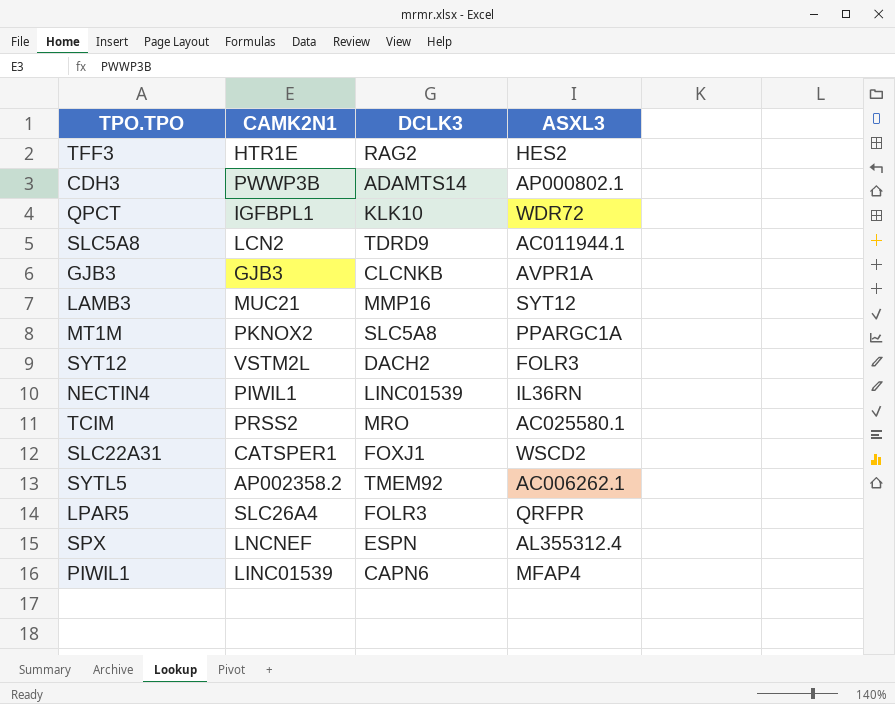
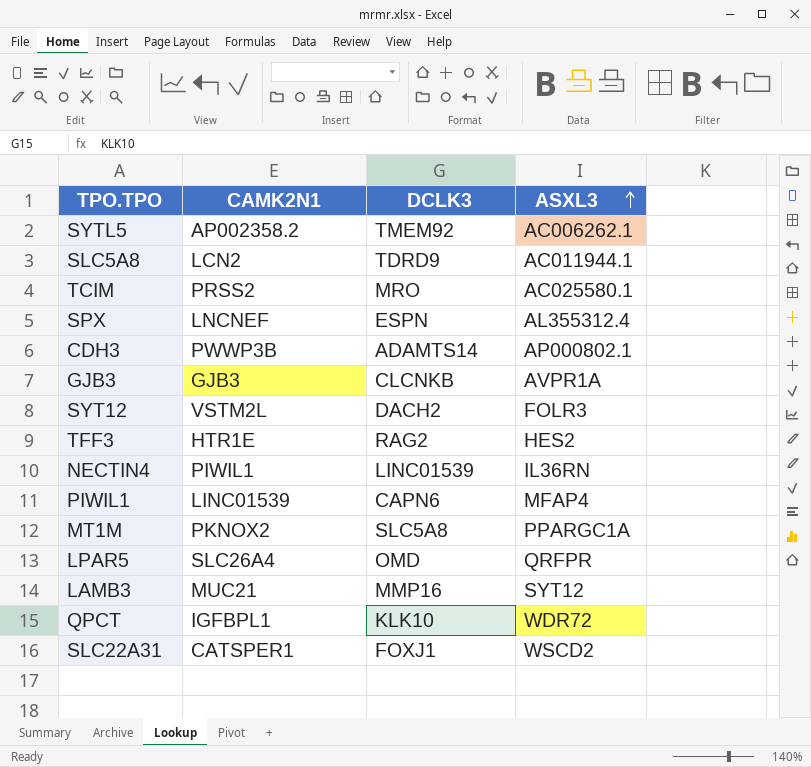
row order: none -> ASXL3 ascending
LPAR5 | DCLK3: FOLR3 -> OMD

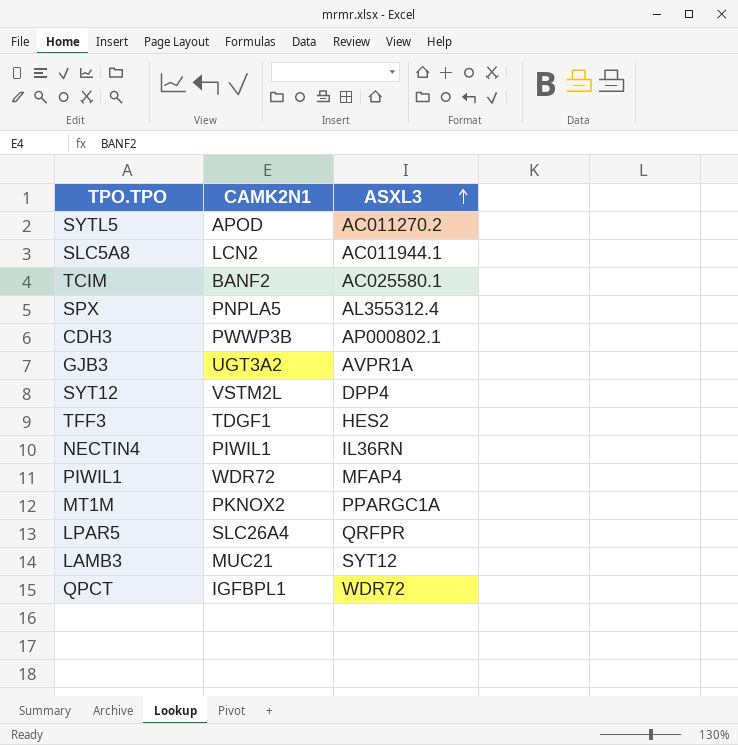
column DCLK3 | position: 3 -> none
row SLC22A31: CATSPER1 | FOXJ1 | WSCD2 -> none
SYTL5 | CAMK2N1: AP002358.2 -> APOD
SYTL5 | ASXL3: AC006262.1 -> AC011270.2
TCIM | CAMK2N1: PRSS2 -> BANF2
SPX | CAMK2N1: LNCNEF -> PNPLA5
GJB3 | CAMK2N1: GJB3 -> UGT3A2
SYT12 | ASXL3: FOLR3 -> DPP4
TFF3 | CAMK2N1: HTR1E -> TDGF1
PIWIL1 | CAMK2N1: LINC01539 -> WDR72

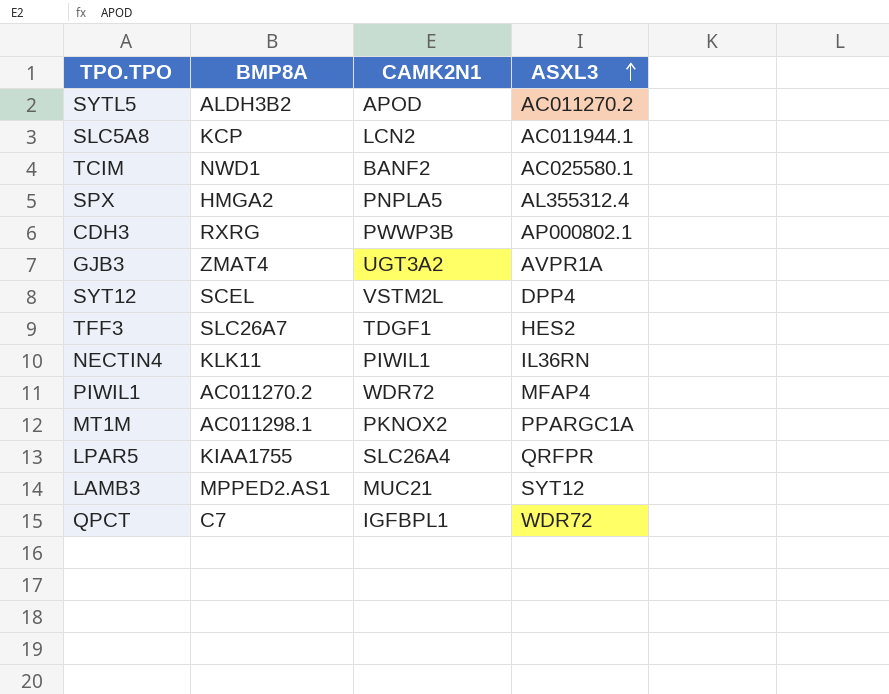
column BMP8A | position: none -> 2

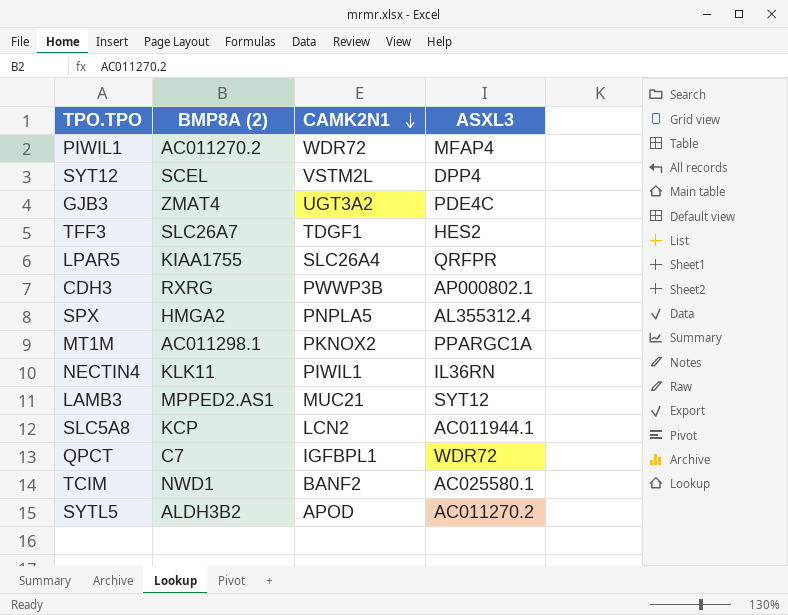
row order: ASXL3 ascending -> CAMK2N1 descending
column name: BMP8A -> BMP8A (2)
GJB3 | ASXL3: AVPR1A -> PDE4C

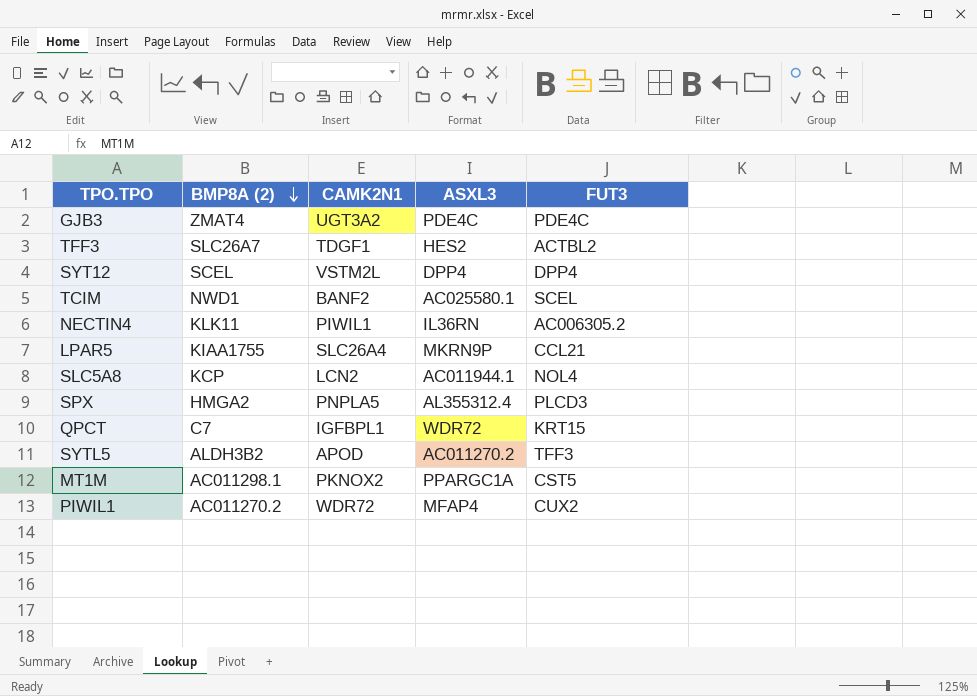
row order: CAMK2N1 descending -> BMP8A (2) descending
column FUT3 | position: none -> 5
row CDH3: RXRG | PWWP3B | AP000802.1 -> none
row LAMB3: MPPED2.AS1 | MUC21 | SYT12 -> none
LPAR5 | ASXL3: QRFPR -> MKRN9P

